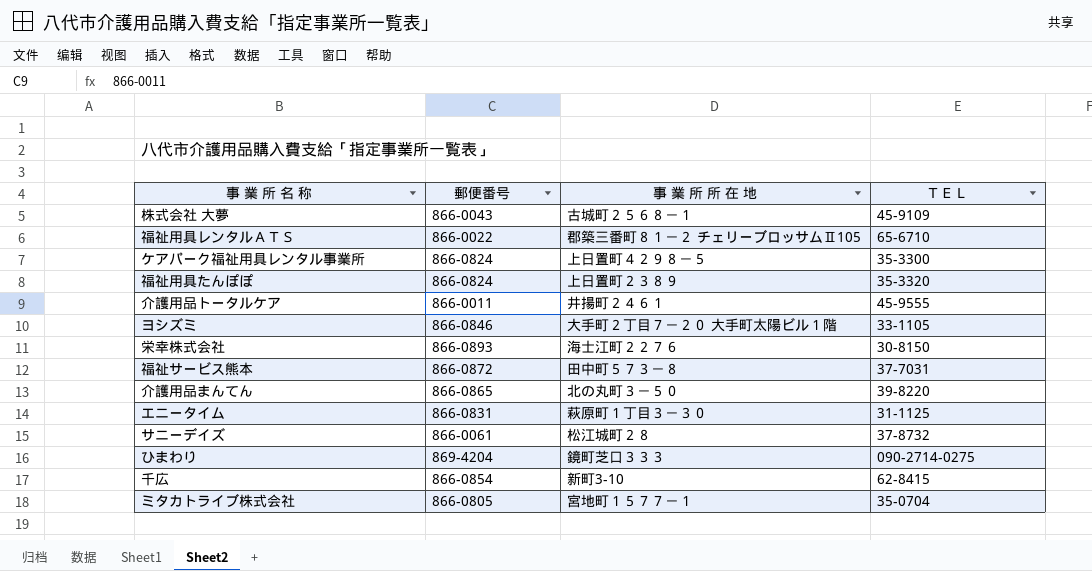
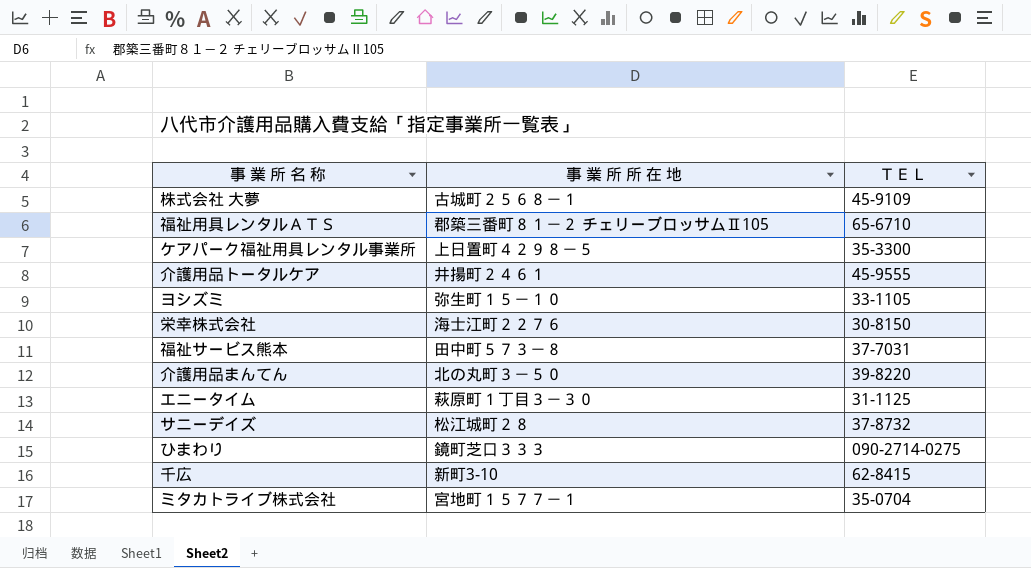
column 郵便番号 | position: 2 -> none
row 福祉用具たんぽぽ: 866-0824 | 上日置町２３８９ | 35-3320 -> none
ヨシズミ | 事 業 所 所 在 地: 大手町２丁目７－２０ 大手町太陽ビル１階 -> 弥生町１５－１０

